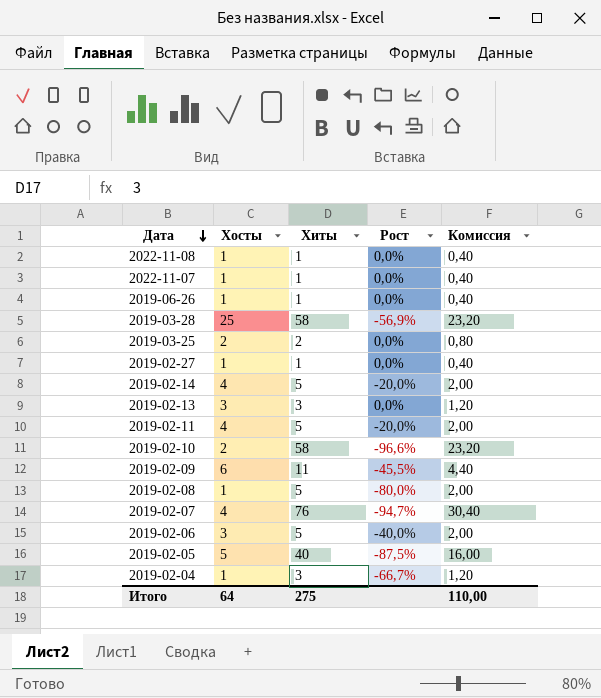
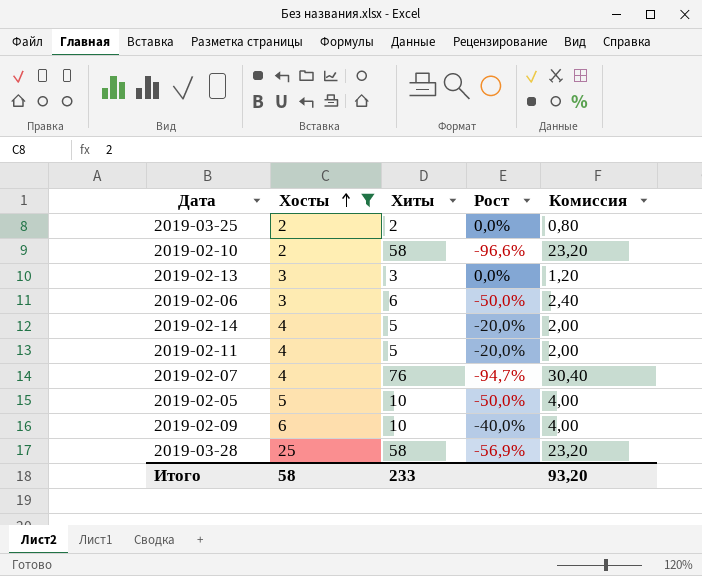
filter: none -> Хосты != 1
row order: Дата descending -> Хосты ascending
2019-02-06 | Хиты: 5 -> 6
2019-02-06 | Рост: -40,0% -> -50,0%
2019-02-06 | Комиссия: 2,00 -> 2,40
2019-02-05 | Хиты: 40 -> 10
2019-02-05 | Рост: -87,5% -> -50,0%
2019-02-05 | Комиссия: 16,00 -> 4,00
2019-02-09 | Хиты: 11 -> 10
2019-02-09 | Рост: -45,5% -> -40,0%
2019-02-09 | Комиссия: 4,40 -> 4,00
Итого | Хосты: 64 -> 58
Итого | Хиты: 275 -> 233
Итого | Комиссия: 110,00 -> 93,20

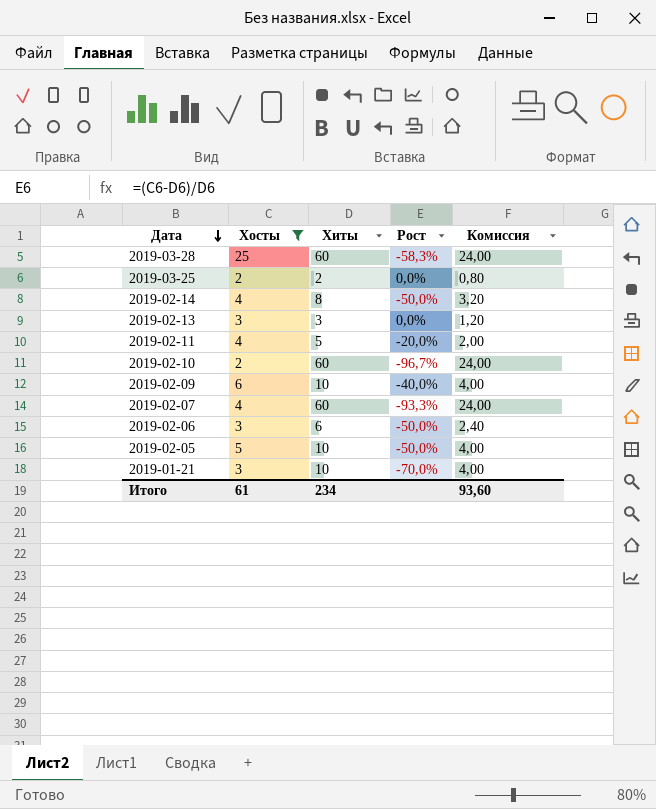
row order: Хосты ascending -> Дата descending
2019-03-28 | Хиты: 58 -> 60
2019-03-28 | Рост: -56,9% -> -58,3%
2019-03-28 | Комиссия: 23,20 -> 24,00
2019-02-14 | Хиты: 5 -> 8
2019-02-14 | Рост: -20,0% -> -50,0%
2019-02-14 | Комиссия: 2,00 -> 3,20
2019-02-10 | Хиты: 58 -> 60
2019-02-10 | Рост: -96,6% -> -96,7%
2019-02-10 | Комиссия: 23,20 -> 24,00
2019-02-07 | Хиты: 76 -> 60
2019-02-07 | Рост: -94,7% -> -93,3%
2019-02-07 | Комиссия: 30,40 -> 24,00
row 2019-01-21: none -> 3 | 10 | -70,0% | 4,00
Итого | Хосты: 58 -> 61
Итого | Хиты: 233 -> 234
Итого | Комиссия: 93,20 -> 93,60

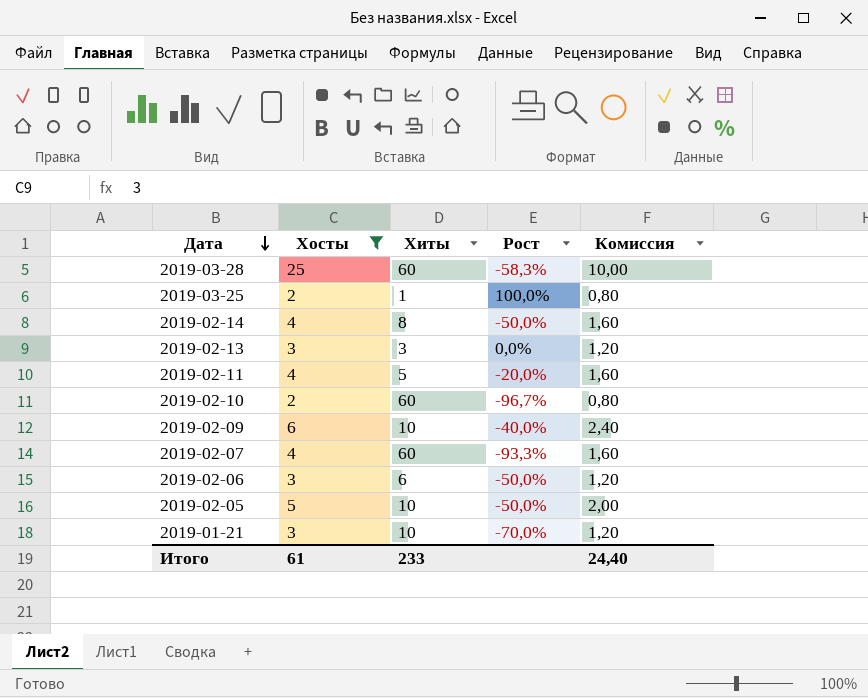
column Комиссия | formula: [Хиты] * 0,4 -> [Хосты] * 0,4
2019-03-25 | Хиты: 2 -> 1
2019-03-25 | Рост: 0,0% -> 100,0%
Итого | Хиты: 234 -> 233
Итого | Комиссия: 93,60 -> 24,40

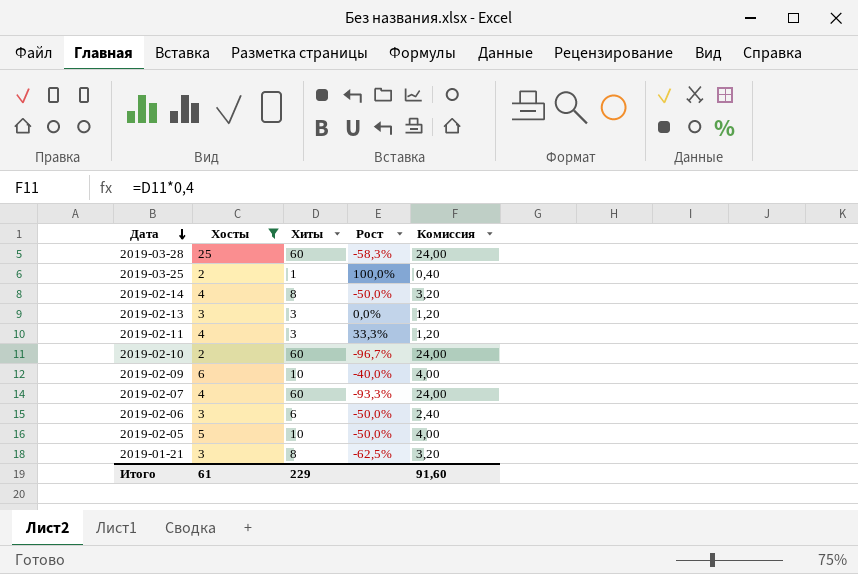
column Комиссия | formula: [Хосты] * 0,4 -> [Хиты] * 0,4
2019-02-11 | Хиты: 5 -> 3
2019-02-11 | Рост: -20,0% -> 33,3%
2019-01-21 | Хиты: 10 -> 8
2019-01-21 | Рост: -70,0% -> -62,5%
Итого | Хиты: 233 -> 229
Итого | Комиссия: 24,40 -> 91,60

